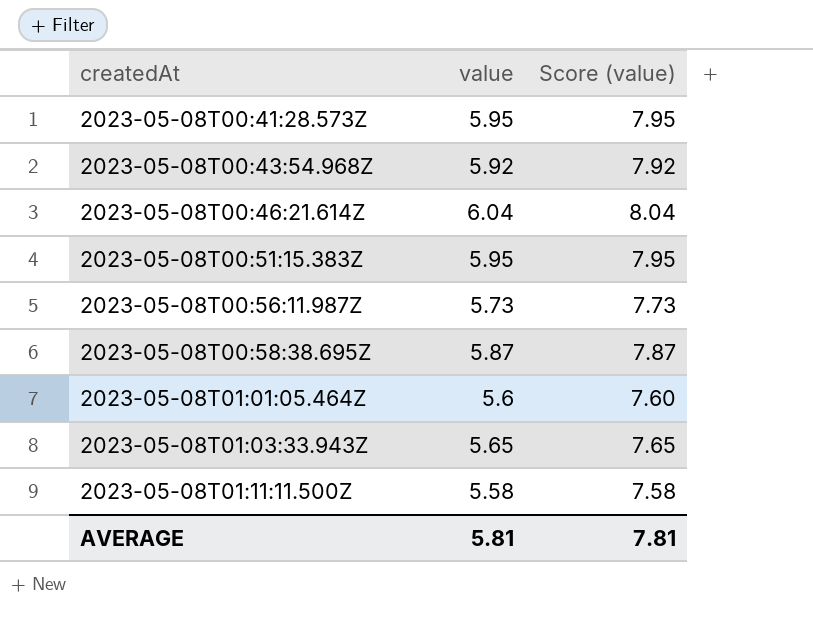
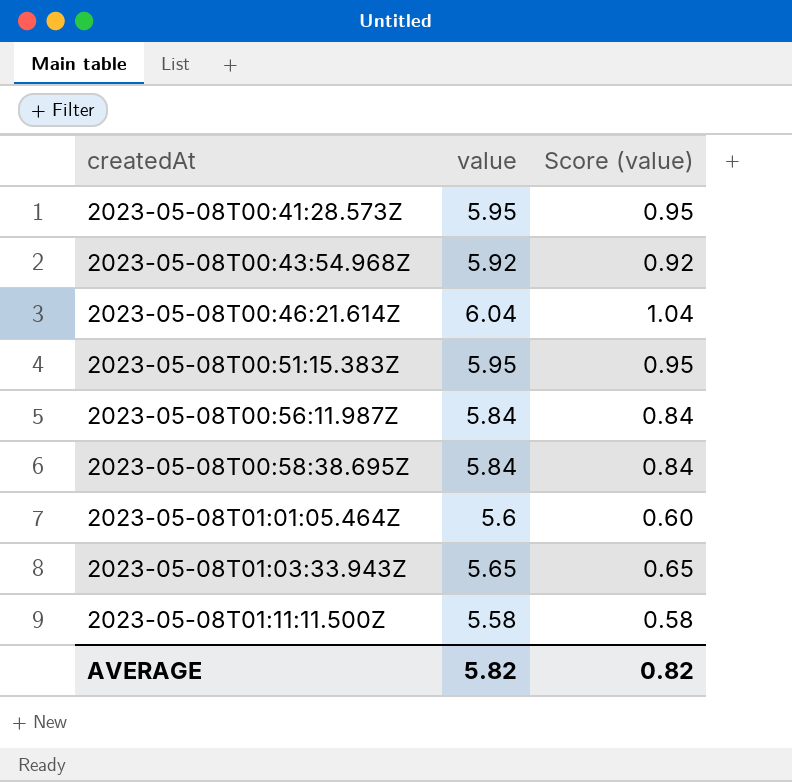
column Score (value) | formula: [value] + 2 -> [value] - 5
2023-05-08T00:56:11.987Z | value: 5.73 -> 5.84
2023-05-08T00:58:38.695Z | value: 5.87 -> 5.84
AVERAGE | value: 5.81 -> 5.82
AVERAGE | Score (value): 7.81 -> 0.82

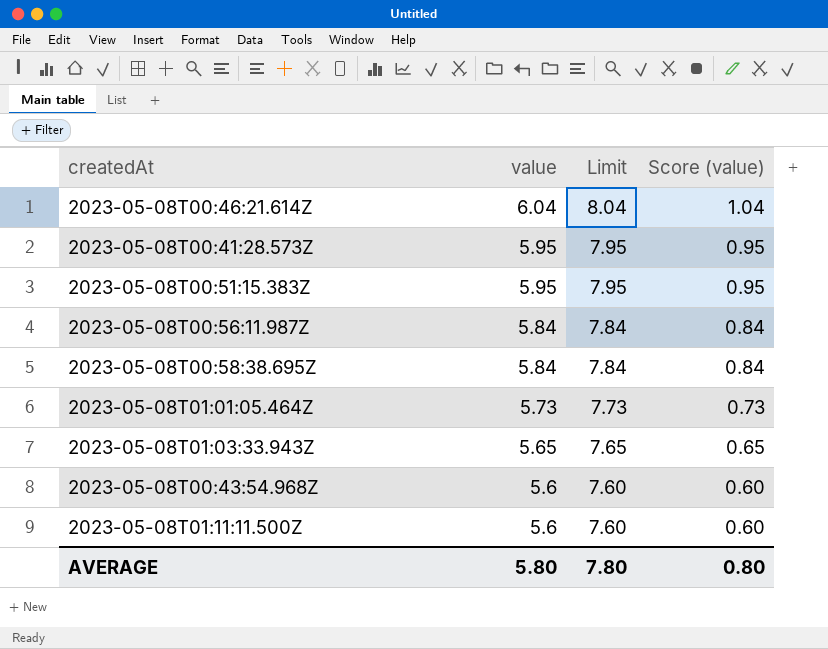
row order: createdAt ascending -> value descending
column Limit | formula: none -> [value] + 2
2023-05-08T01:01:05.464Z | value: 5.6 -> 5.73
2023-05-08T01:01:05.464Z | Score (value): 0.60 -> 0.73
2023-05-08T00:43:54.968Z | value: 5.92 -> 5.6
2023-05-08T00:43:54.968Z | Score (value): 0.92 -> 0.60
2023-05-08T01:11:11.500Z | value: 5.58 -> 5.6
2023-05-08T01:11:11.500Z | Score (value): 0.58 -> 0.60
AVERAGE | value: 5.82 -> 5.80
AVERAGE | Score (value): 0.82 -> 0.80

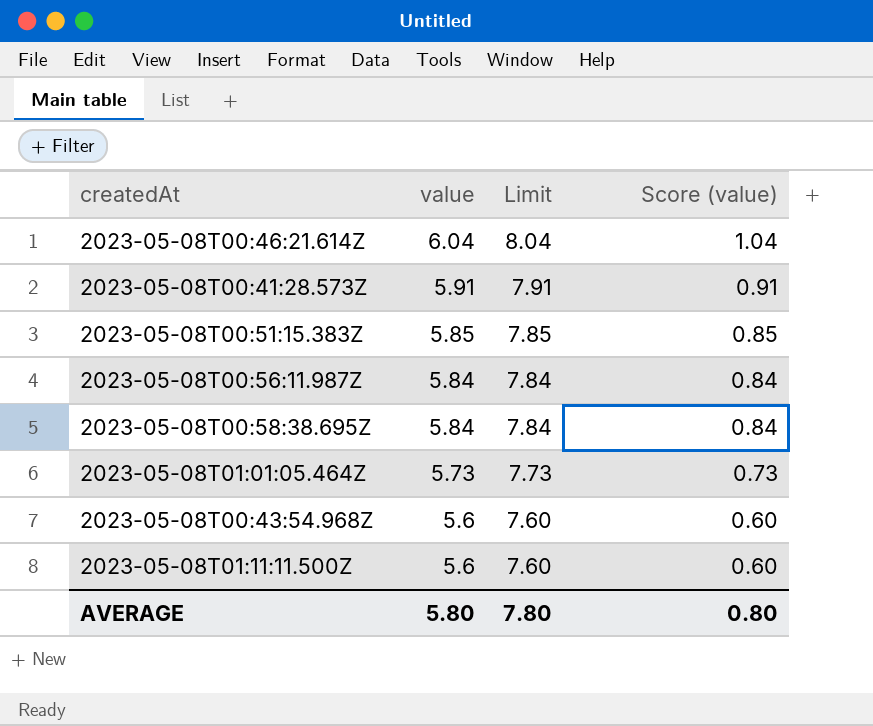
row 2023-05-08T01:03:33.943Z: 5.65 | 7.65 | 0.65 -> none
2023-05-08T00:41:28.573Z | value: 5.95 -> 5.91
2023-05-08T00:41:28.573Z | Limit: 7.95 -> 7.91
2023-05-08T00:41:28.573Z | Score (value): 0.95 -> 0.91
2023-05-08T00:51:15.383Z | value: 5.95 -> 5.85
2023-05-08T00:51:15.383Z | Limit: 7.95 -> 7.85
2023-05-08T00:51:15.383Z | Score (value): 0.95 -> 0.85

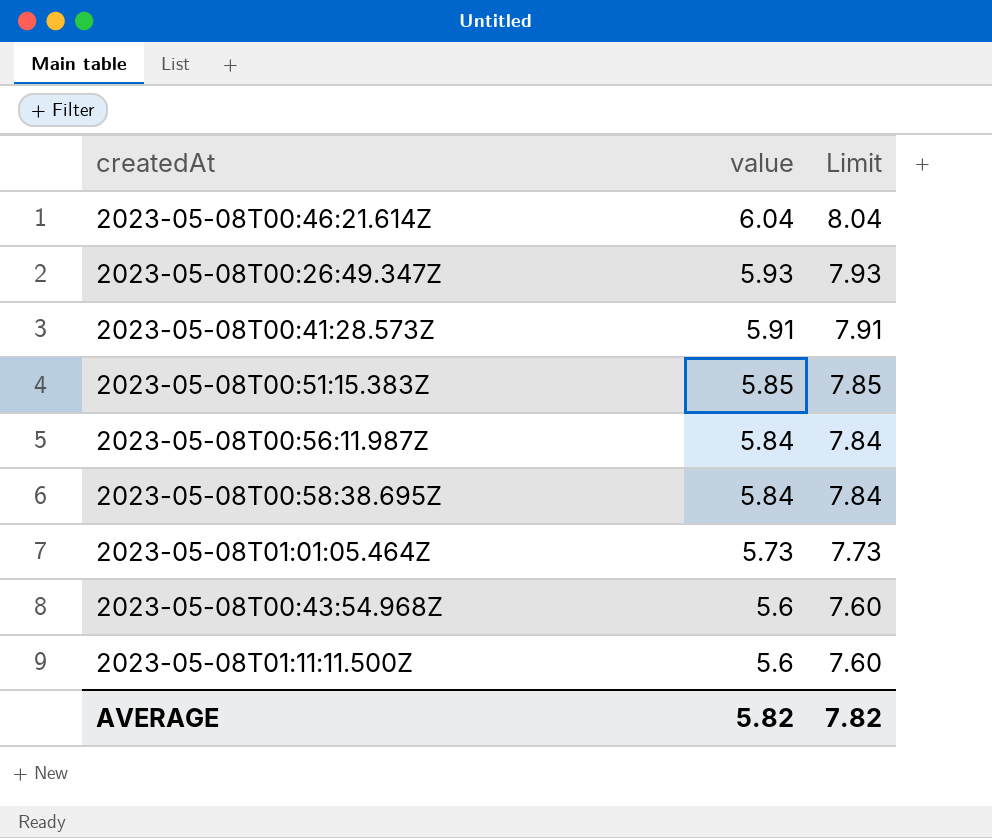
column Score (value) | formula: [value] - 5 -> none
row 2023-05-08T00:26:49.347Z: none -> 5.93 | 7.93
AVERAGE | value: 5.80 -> 5.82
AVERAGE | Limit: 7.80 -> 7.82

